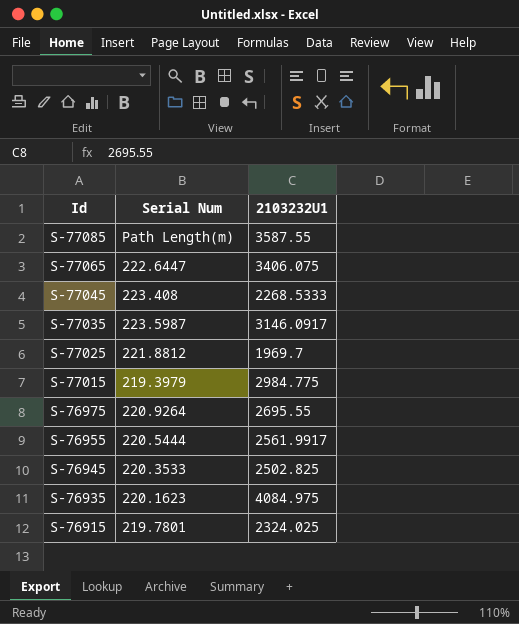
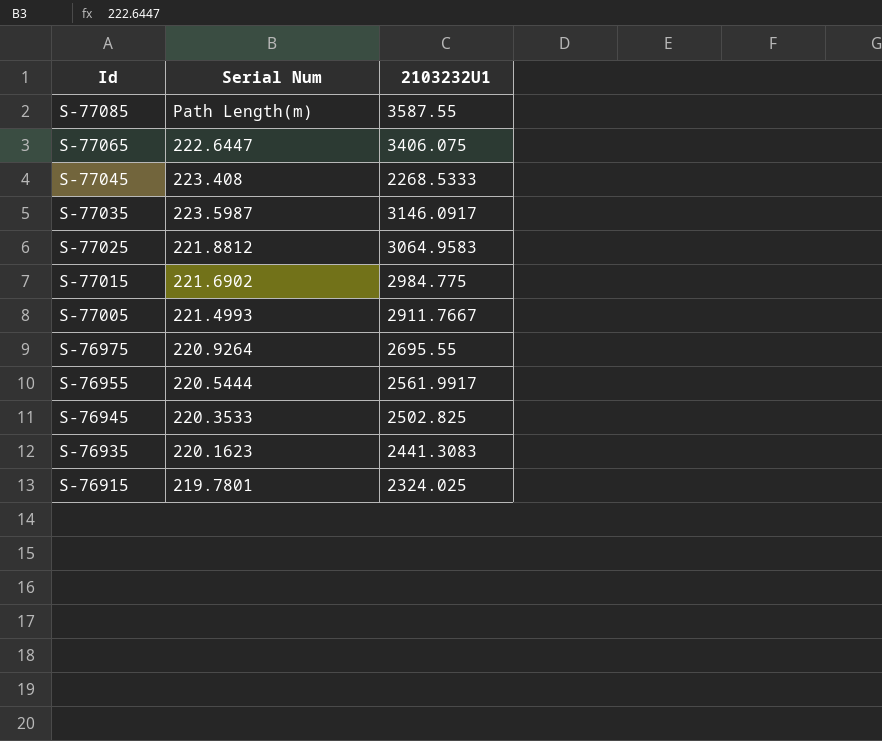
S-77025 | 2103232U1: 1969.7 -> 3064.9583
S-77015 | Serial Num: 219.3979 -> 221.6902
row S-77005: none -> 221.4993 | 2911.7667
S-76935 | 2103232U1: 4084.975 -> 2441.3083

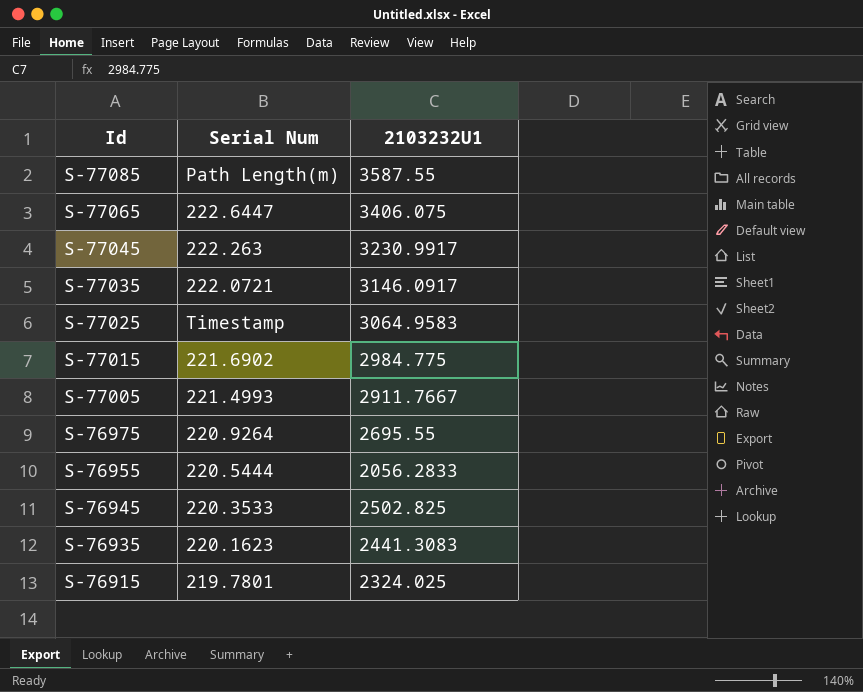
S-77045 | Serial Num: 223.408 -> 222.263
S-77045 | 2103232U1: 2268.5333 -> 3230.9917
S-77035 | Serial Num: 223.5987 -> 222.0721
S-77025 | Serial Num: 221.8812 -> Timestamp
S-76955 | 2103232U1: 2561.9917 -> 2056.2833

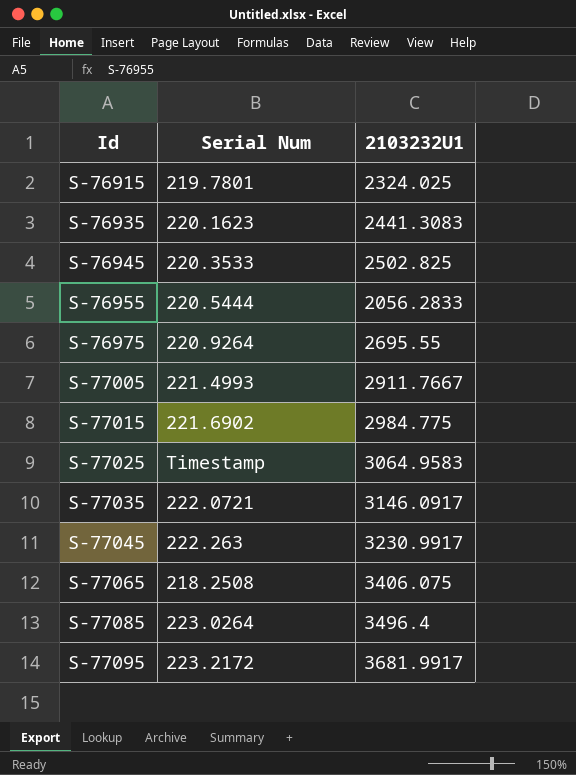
row order: Id descending -> Id ascending
S-77065 | Serial Num: 222.6447 -> 218.2508
S-77085 | Serial Num: Path Length(m) -> 223.0264
S-77085 | 2103232U1: 3587.55 -> 3496.4
row S-77095: none -> 223.2172 | 3681.9917

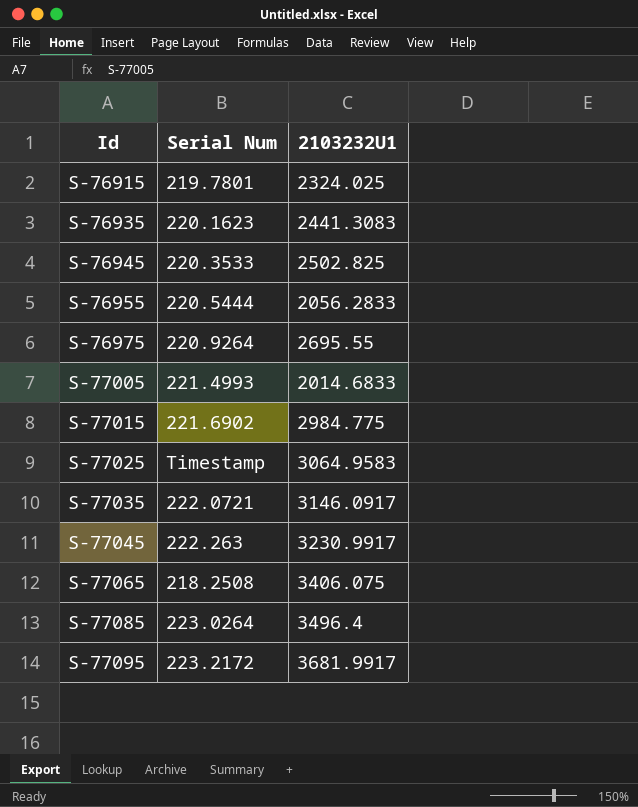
S-77005 | 2103232U1: 2911.7667 -> 2014.6833

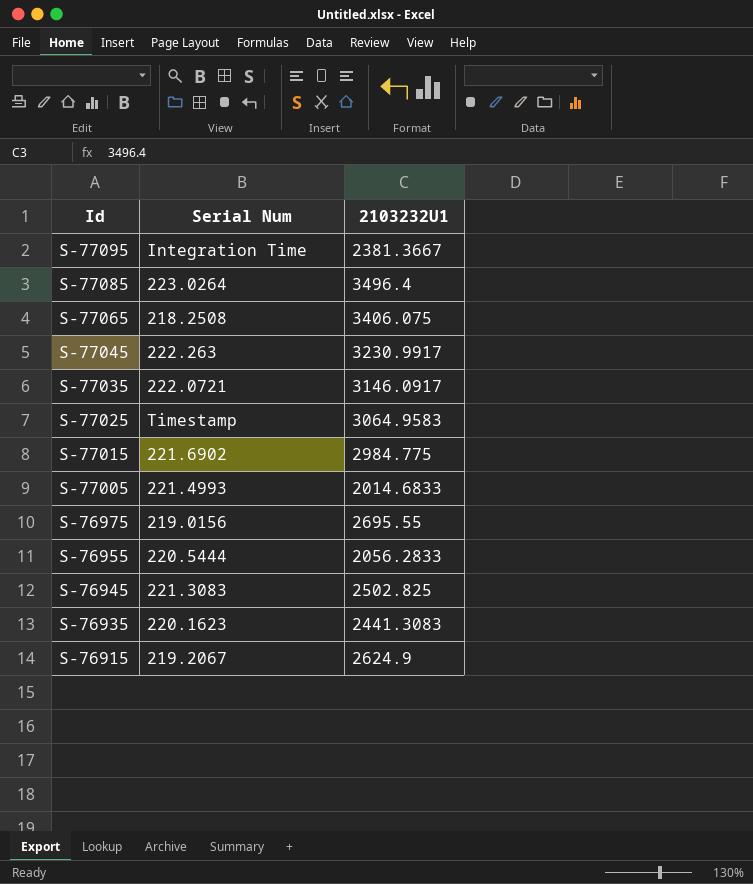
row order: Id ascending -> Id descending
S-77095 | Serial Num: 223.2172 -> Integration Time
S-77095 | 2103232U1: 3681.9917 -> 2381.3667
S-76975 | Serial Num: 220.9264 -> 219.0156
S-76945 | Serial Num: 220.3533 -> 221.3083
S-76915 | Serial Num: 219.7801 -> 219.2067
S-76915 | 2103232U1: 2324.025 -> 2624.9

